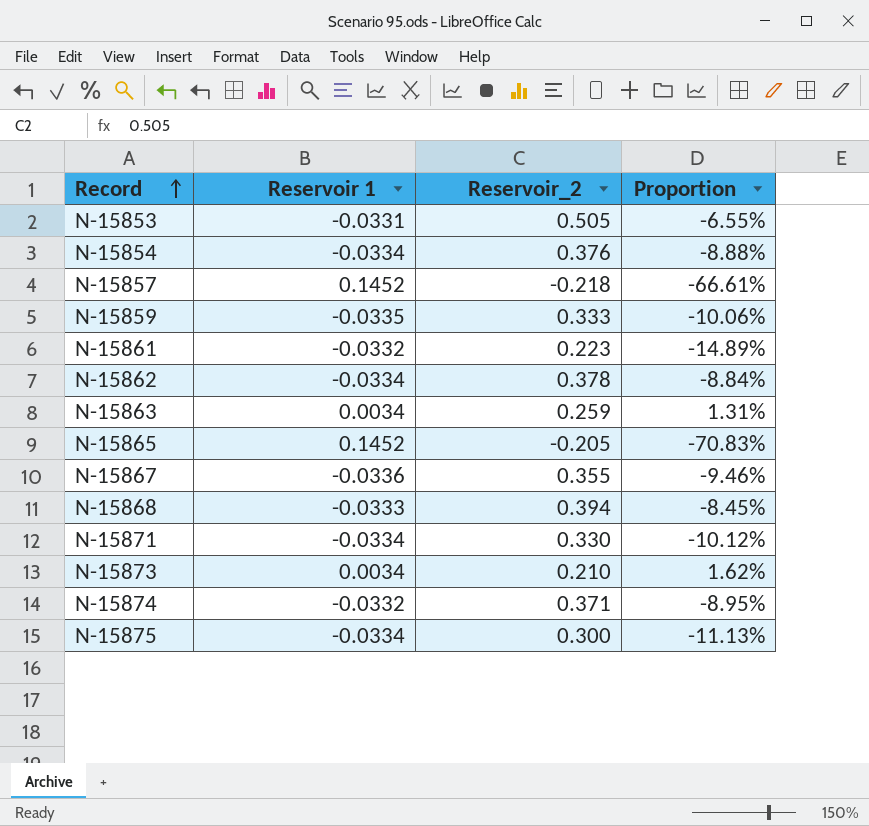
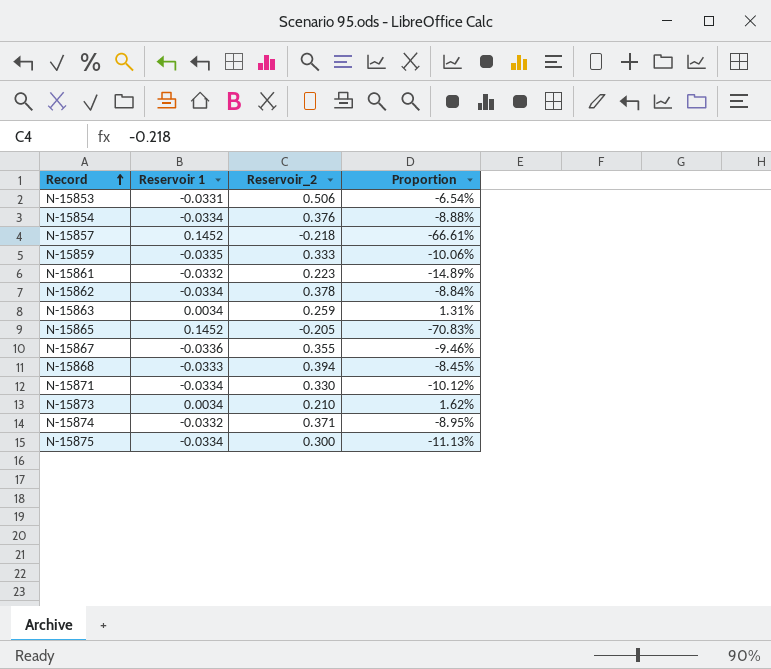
N-15853 | Reservoir_2: 0.505 -> 0.506
N-15853 | Proportion: -6.55% -> -6.54%

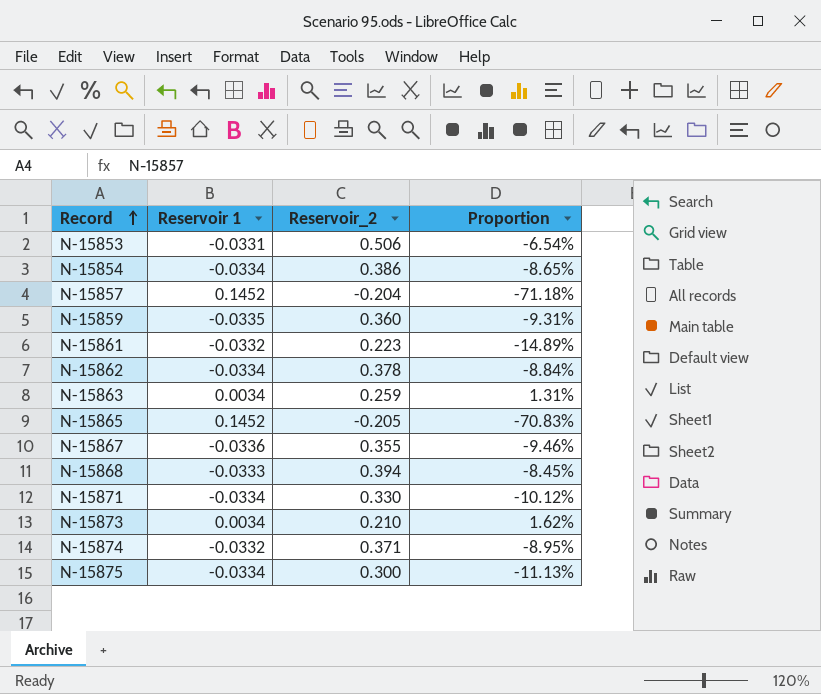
N-15854 | Reservoir_2: 0.376 -> 0.386
N-15854 | Proportion: -8.88% -> -8.65%
N-15857 | Reservoir_2: -0.218 -> -0.204
N-15857 | Proportion: -66.61% -> -71.18%
N-15859 | Reservoir_2: 0.333 -> 0.360
N-15859 | Proportion: -10.06% -> -9.31%

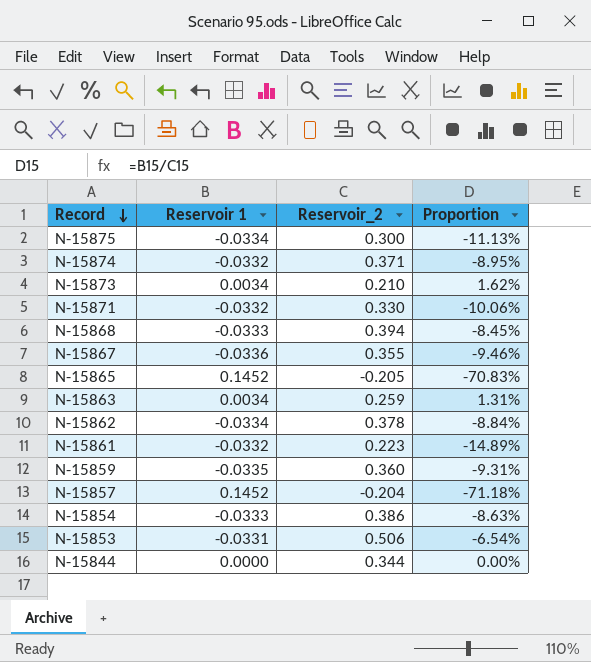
row order: Record ascending -> Record descending
N-15871 | Reservoir 1: -0.0334 -> -0.0332
N-15871 | Proportion: -10.12% -> -10.06%
N-15854 | Reservoir 1: -0.0334 -> -0.0333
N-15854 | Proportion: -8.65% -> -8.63%
row N-15844: none -> 0.0000 | 0.344 | 0.00%

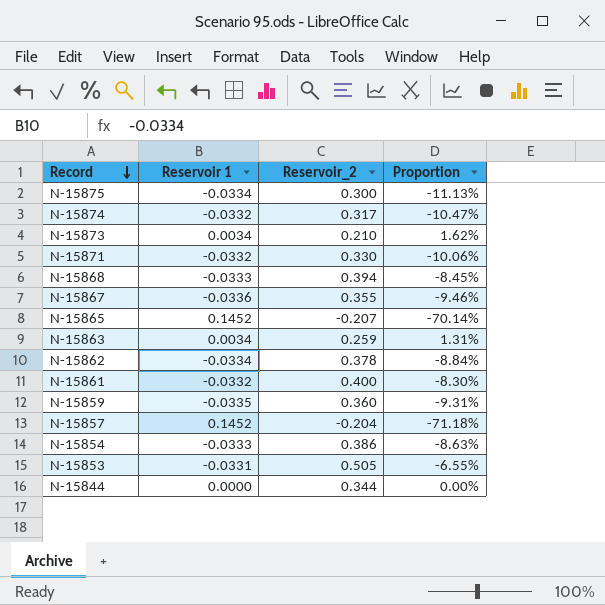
N-15874 | Reservoir_2: 0.371 -> 0.317
N-15874 | Proportion: -8.95% -> -10.47%
N-15865 | Reservoir_2: -0.205 -> -0.207
N-15865 | Proportion: -70.83% -> -70.14%
N-15861 | Reservoir_2: 0.223 -> 0.400
N-15861 | Proportion: -14.89% -> -8.30%
N-15853 | Reservoir_2: 0.506 -> 0.505
N-15853 | Proportion: -6.54% -> -6.55%

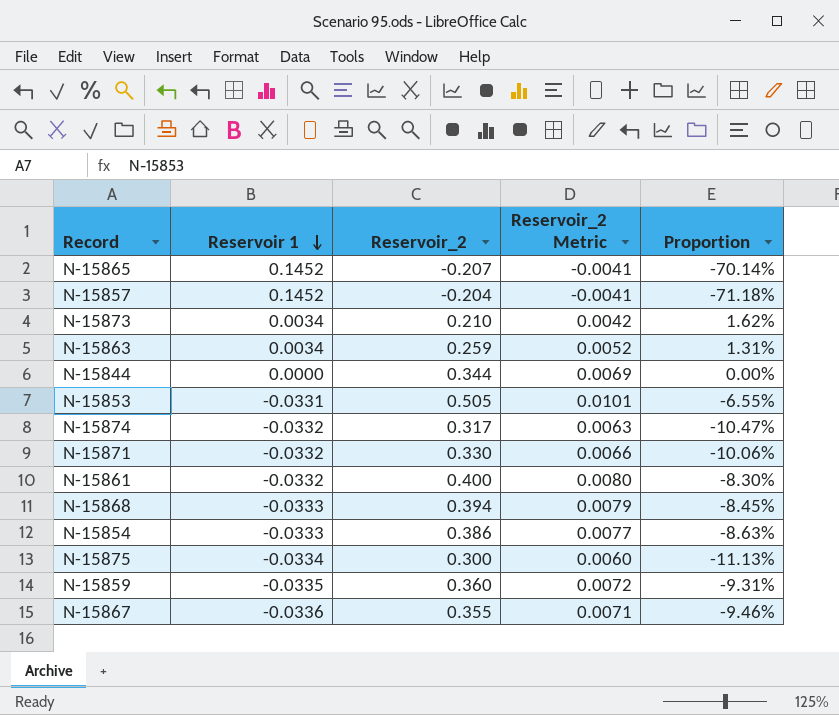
row order: Record descending -> Reservoir 1 descending
column Reservoir_2 Metric | formula: none -> [Reservoir_2] * 0.02
row N-15862: -0.0334 | 0.378 | -8.84% -> none

